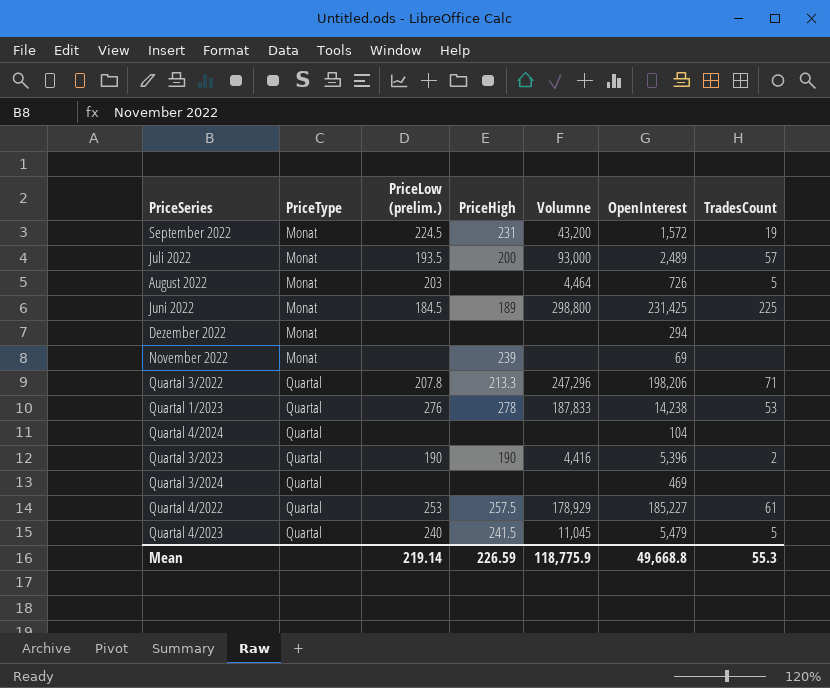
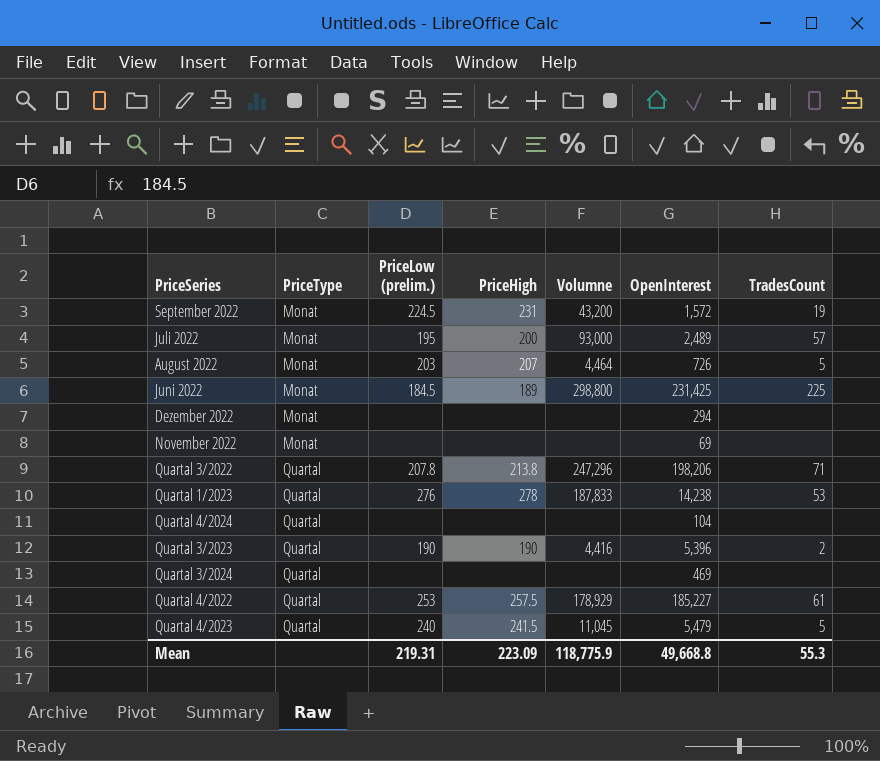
Juli 2022 | PriceLow (prelim.): 193.5 -> 195
August 2022 | PriceHigh: none -> 207
November 2022 | PriceHigh: 239 -> none
Quartal 3/2022 | PriceHigh: 213.3 -> 213.8
Mean | PriceLow (prelim.): 219.14 -> 219.31
Mean | PriceHigh: 226.59 -> 223.09

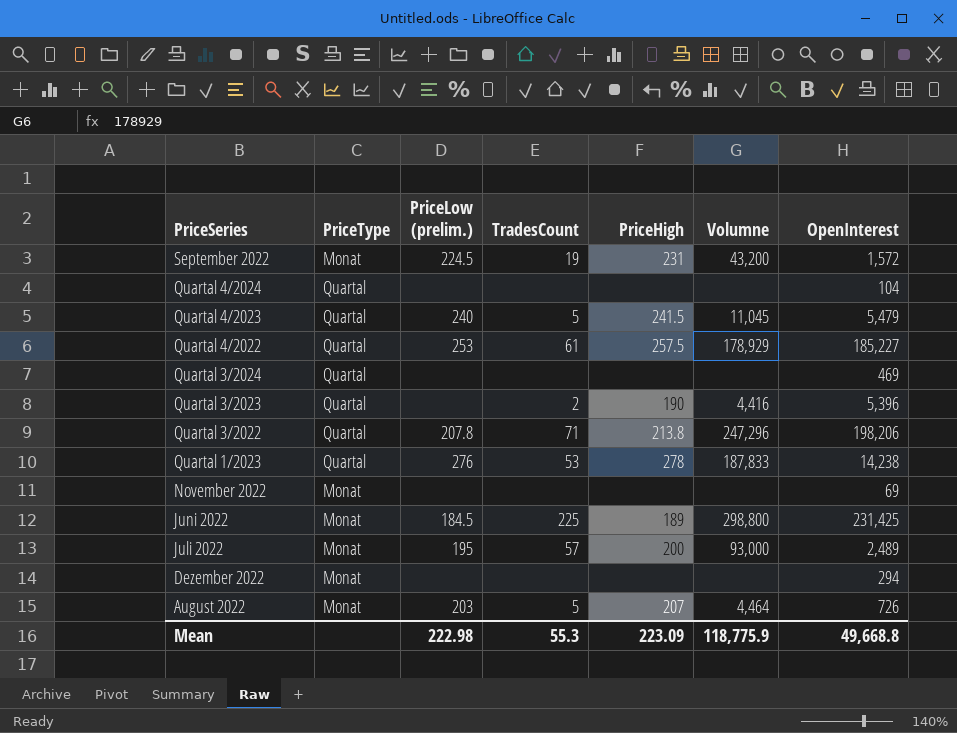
row order: PriceType ascending -> PriceSeries descending
column TradesCount | position: 7 -> 4
Quartal 3/2023 | PriceLow (prelim.): 190 -> none
Mean | PriceLow (prelim.): 219.31 -> 222.98

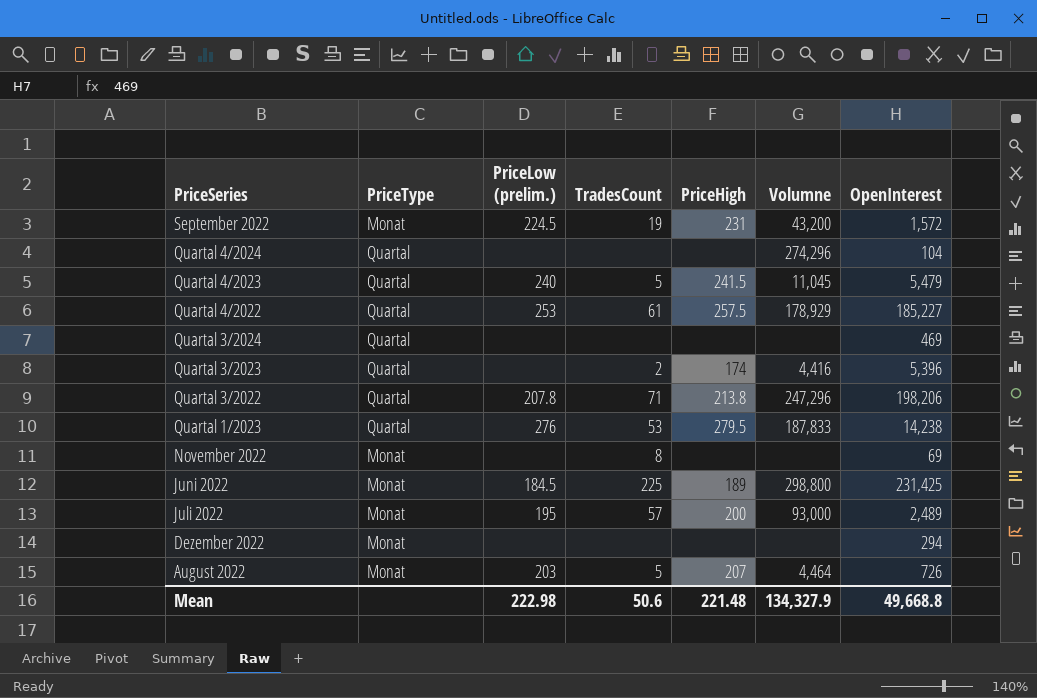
Quartal 4/2024 | Volumne: none -> 274,296
Quartal 3/2023 | PriceHigh: 190 -> 174
Quartal 1/2023 | PriceHigh: 278 -> 279.5
November 2022 | TradesCount: none -> 8
Mean | TradesCount: 55.3 -> 50.6
Mean | PriceHigh: 223.09 -> 221.48
Mean | Volumne: 118,775.9 -> 134,327.9

